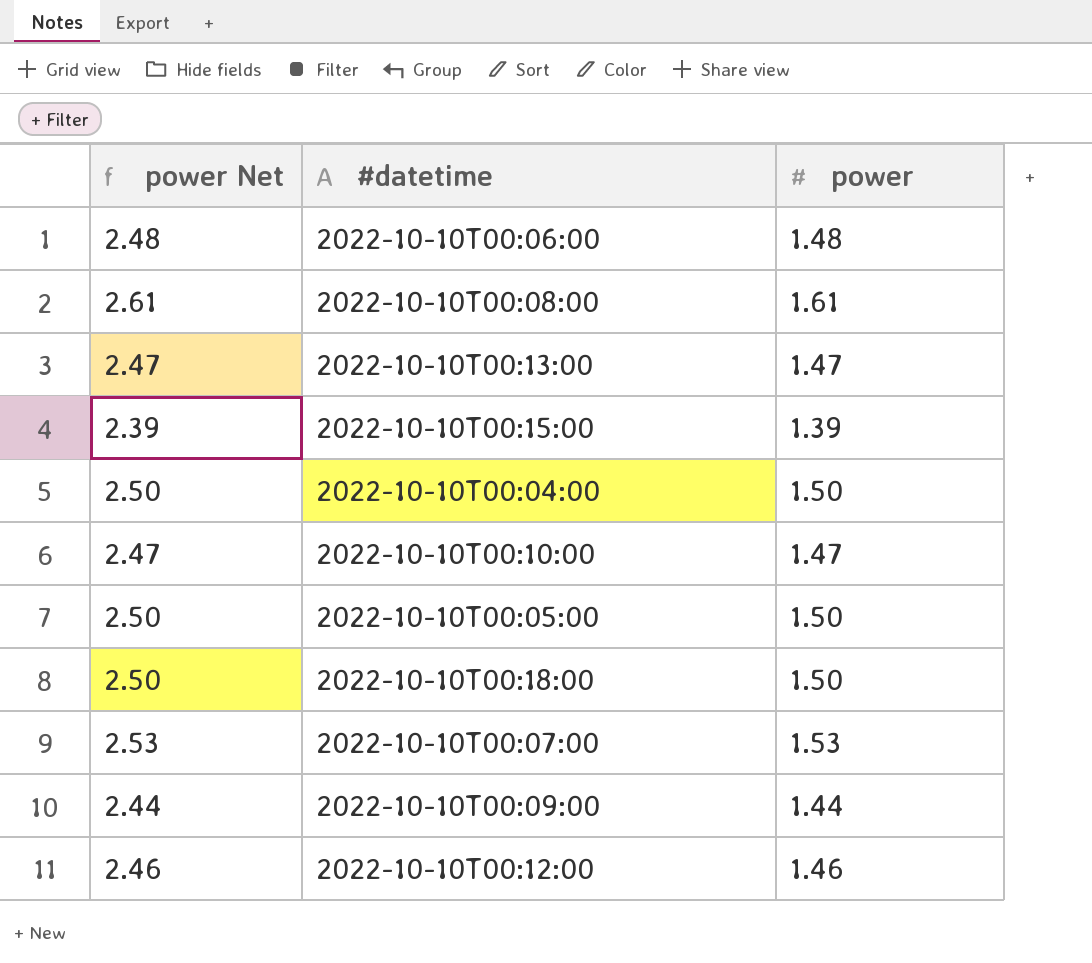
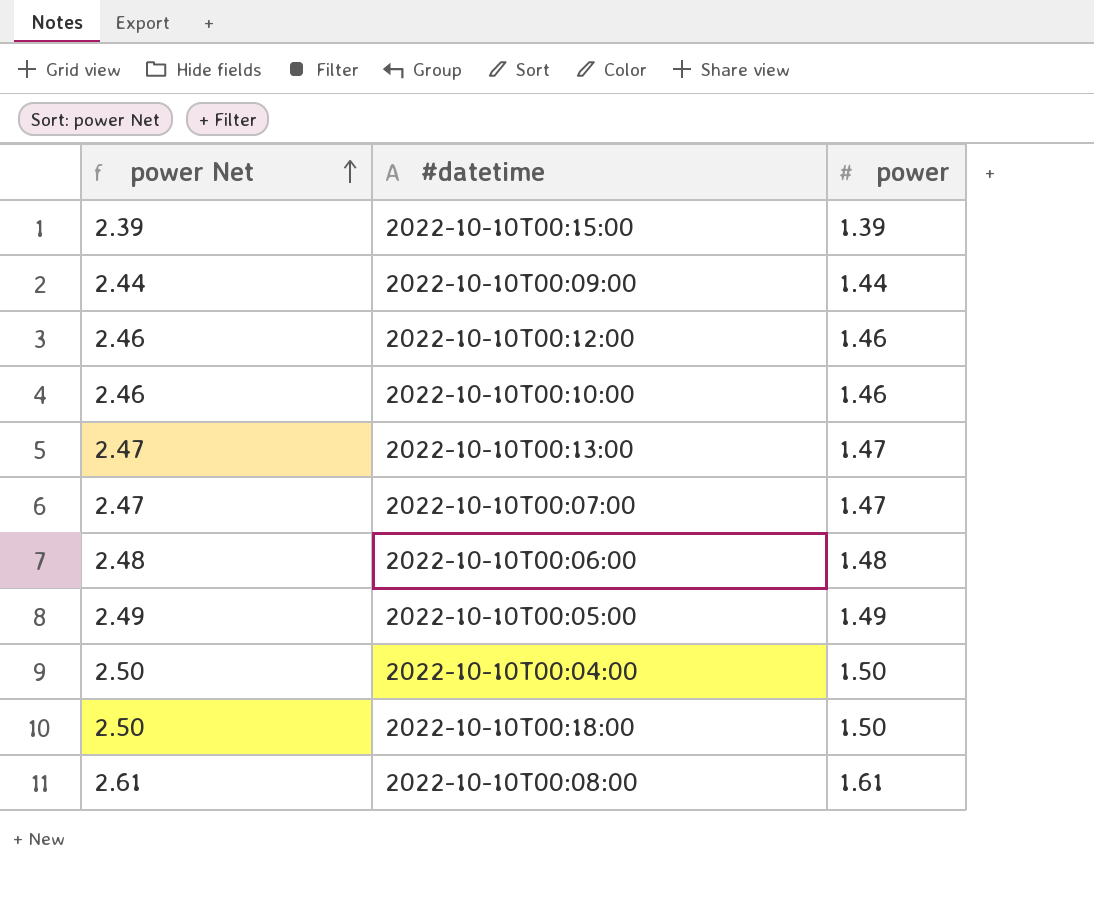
row order: none -> power Net ascending
2022-10-10T00:10:00 | power Net: 2.47 -> 2.46
2022-10-10T00:10:00 | power: 1.47 -> 1.46
2022-10-10T00:07:00 | power Net: 2.53 -> 2.47
2022-10-10T00:07:00 | power: 1.53 -> 1.47
2022-10-10T00:05:00 | power Net: 2.50 -> 2.49
2022-10-10T00:05:00 | power: 1.50 -> 1.49

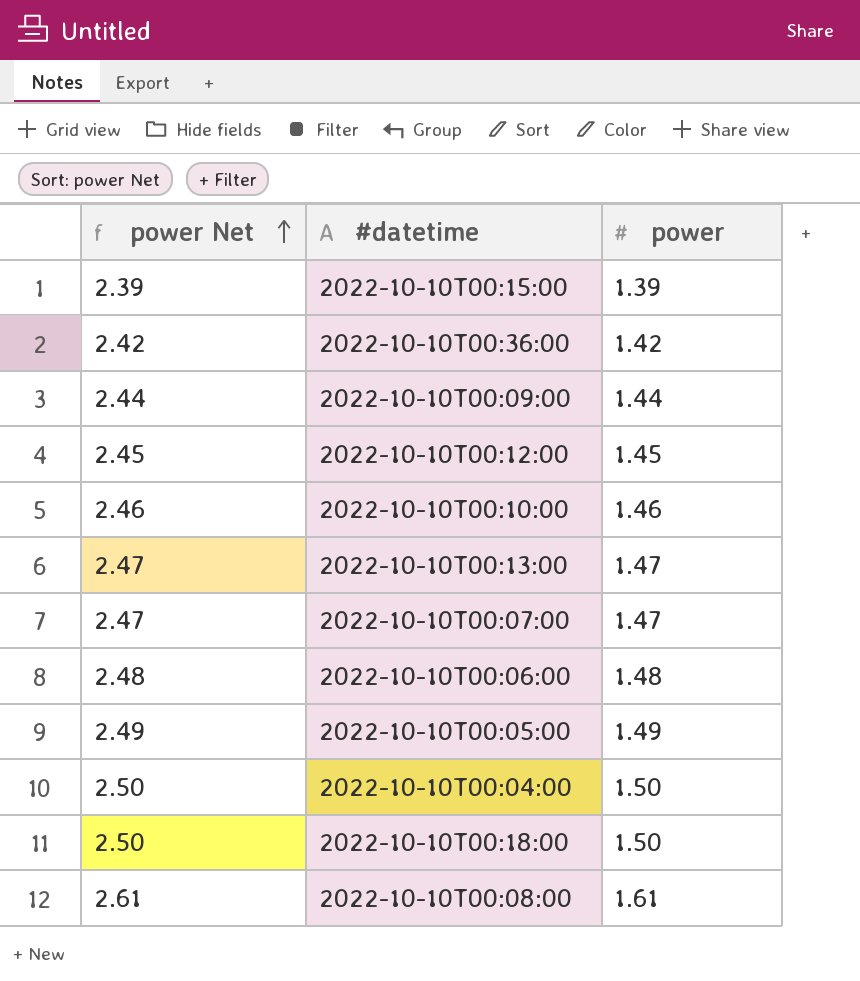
row 2022-10-10T00:36:00: none -> 2.42 | 1.42
2022-10-10T00:12:00 | power Net: 2.46 -> 2.45
2022-10-10T00:12:00 | power: 1.46 -> 1.45

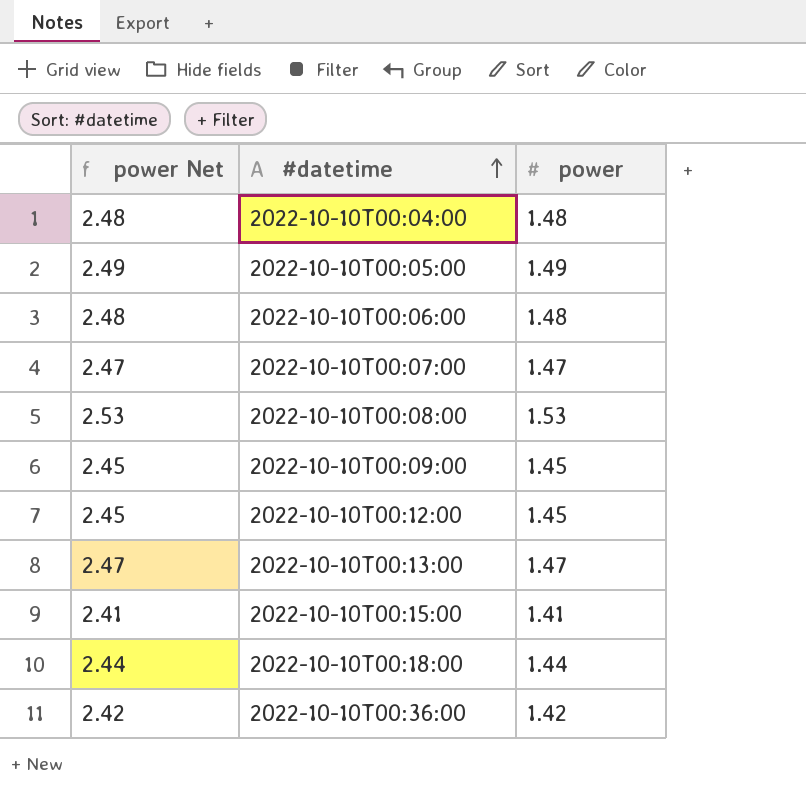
row order: power Net ascending -> #datetime ascending
row 2022-10-10T00:10:00: 2.46 | 1.46 -> none
2022-10-10T00:04:00 | power Net: 2.50 -> 2.48
2022-10-10T00:04:00 | power: 1.50 -> 1.48
2022-10-10T00:08:00 | power Net: 2.61 -> 2.53
2022-10-10T00:08:00 | power: 1.61 -> 1.53
2022-10-10T00:09:00 | power Net: 2.44 -> 2.45
2022-10-10T00:09:00 | power: 1.44 -> 1.45
2022-10-10T00:15:00 | power Net: 2.39 -> 2.41
2022-10-10T00:15:00 | power: 1.39 -> 1.41
2022-10-10T00:18:00 | power Net: 2.50 -> 2.44
2022-10-10T00:18:00 | power: 1.50 -> 1.44

